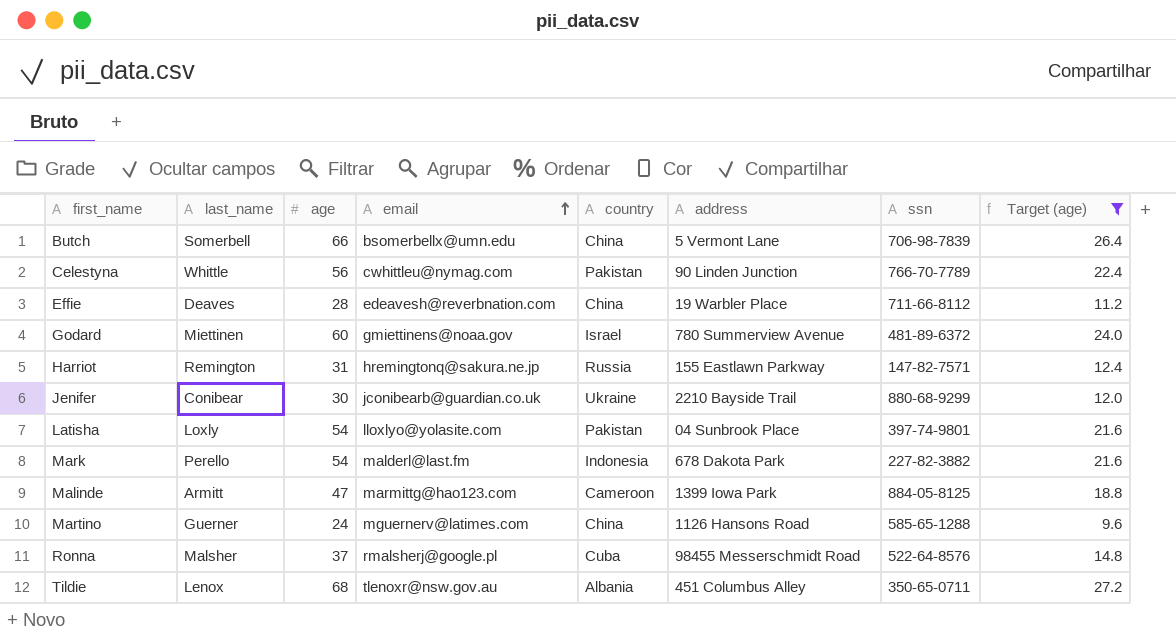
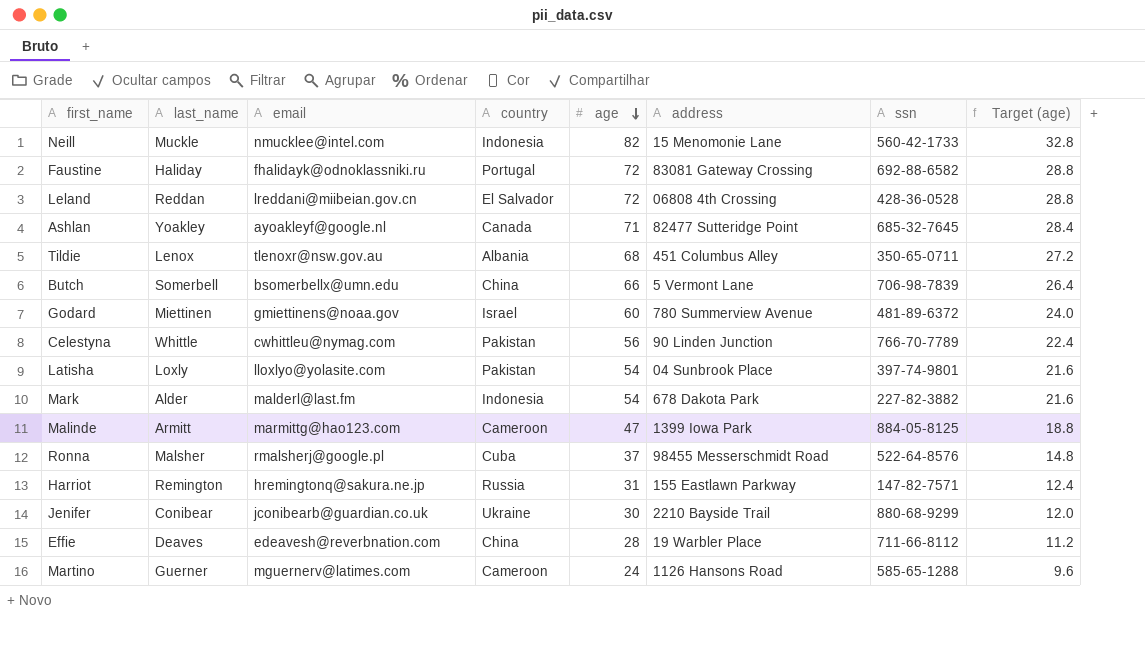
filter: Target (age) <= 27.2 -> none
row order: email ascending -> age descending
column age | position: 3 -> 5
Mark | last_name: Perello -> Alder
Martino | country: China -> Cameroon

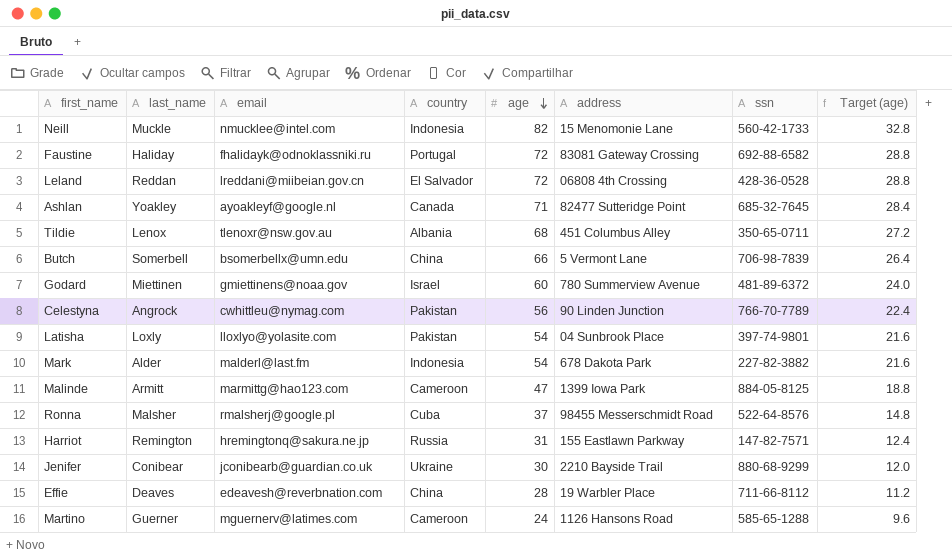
Celestyna | last_name: Whittle -> Angrock

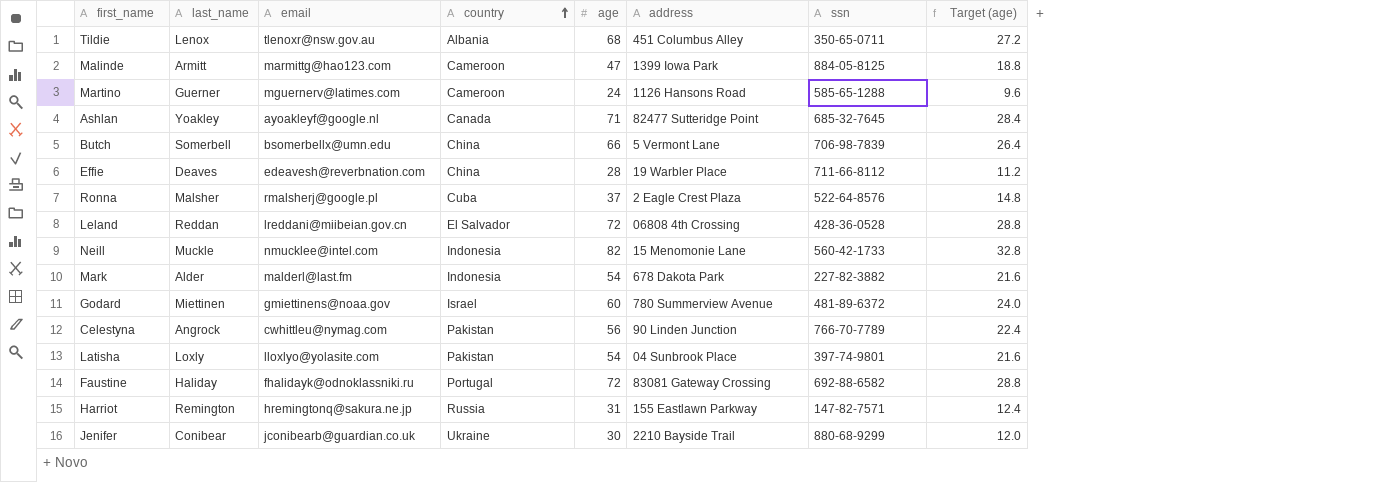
row order: age descending -> country ascending
Ronna | address: 98455 Messerschmidt Road -> 2 Eagle Crest Plaza

